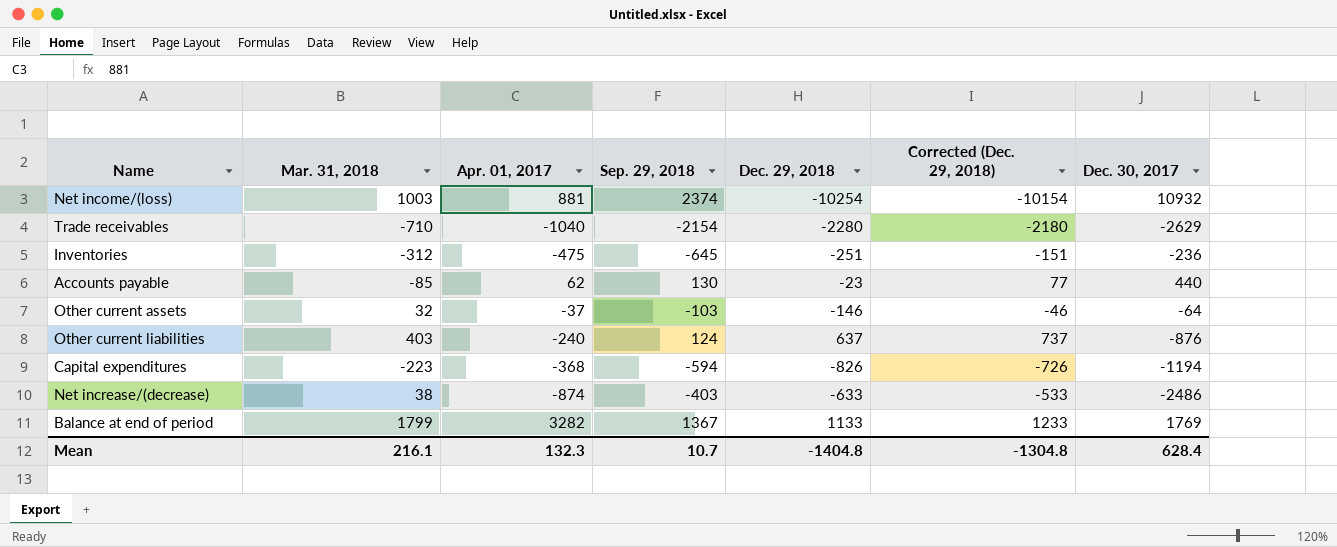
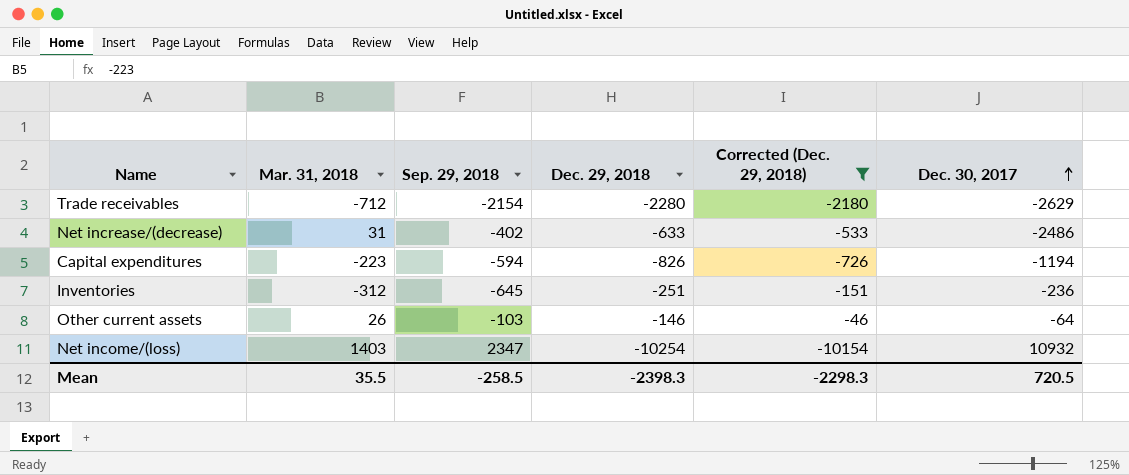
filter: none -> Corrected (Dec. 29, 2018) <= -46
row order: none -> Dec. 30, 2017 ascending
column Apr. 01, 2017 | position: 3 -> none
Trade receivables | Mar. 31, 2018: -710 -> -712
Net increase/(decrease) | Mar. 31, 2018: 38 -> 31
Net increase/(decrease) | Sep. 29, 2018: -403 -> -402
Other current assets | Mar. 31, 2018: 32 -> 26
Net income/(loss) | Mar. 31, 2018: 1003 -> 1403
Net income/(loss) | Sep. 29, 2018: 2374 -> 2347
Mean | Mar. 31, 2018: 216.1 -> 35.5
Mean | Sep. 29, 2018: 10.7 -> -258.5
Mean | Dec. 29, 2018: -1404.8 -> -2398.3
Mean | Corrected (Dec. 29, 2018): -1304.8 -> -2298.3
Mean | Dec. 30, 2017: 628.4 -> 720.5

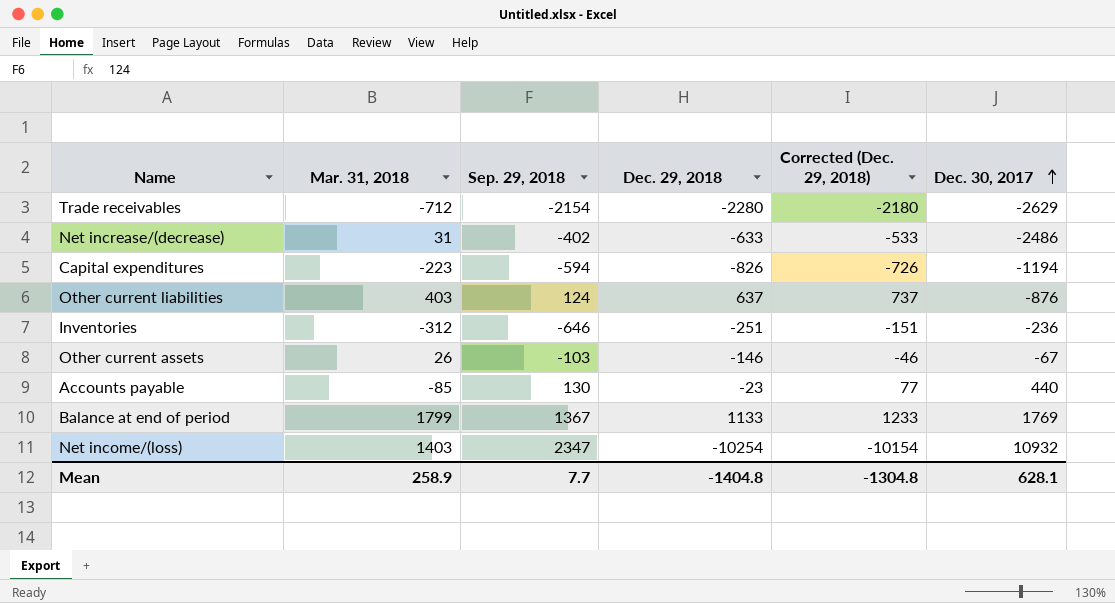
filter: Corrected (Dec. 29, 2018) <= -46 -> none
Inventories | Sep. 29, 2018: -645 -> -646
Other current assets | Dec. 30, 2017: -64 -> -67
Mean | Mar. 31, 2018: 35.5 -> 258.9
Mean | Sep. 29, 2018: -258.5 -> 7.7
Mean | Dec. 29, 2018: -2398.3 -> -1404.8
Mean | Corrected (Dec. 29, 2018): -2298.3 -> -1304.8
Mean | Dec. 30, 2017: 720.5 -> 628.1

